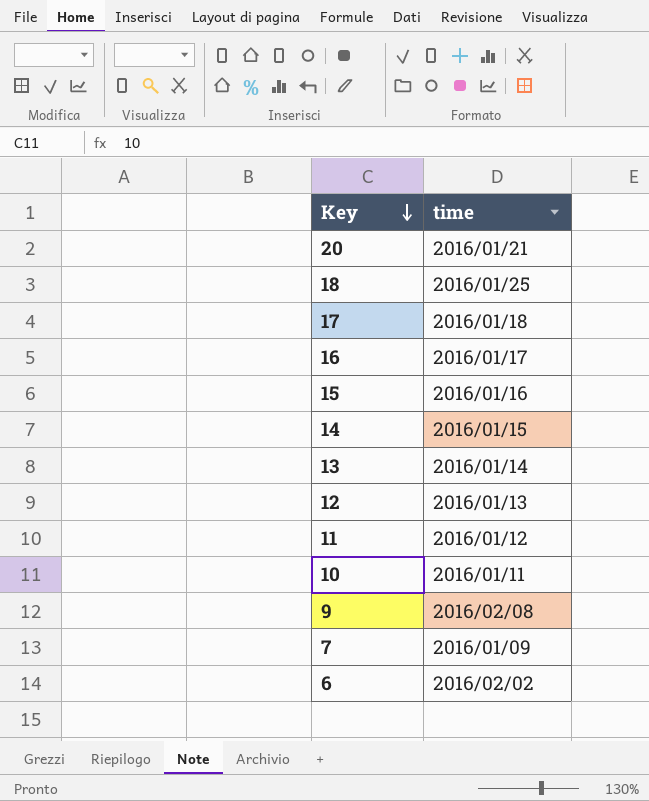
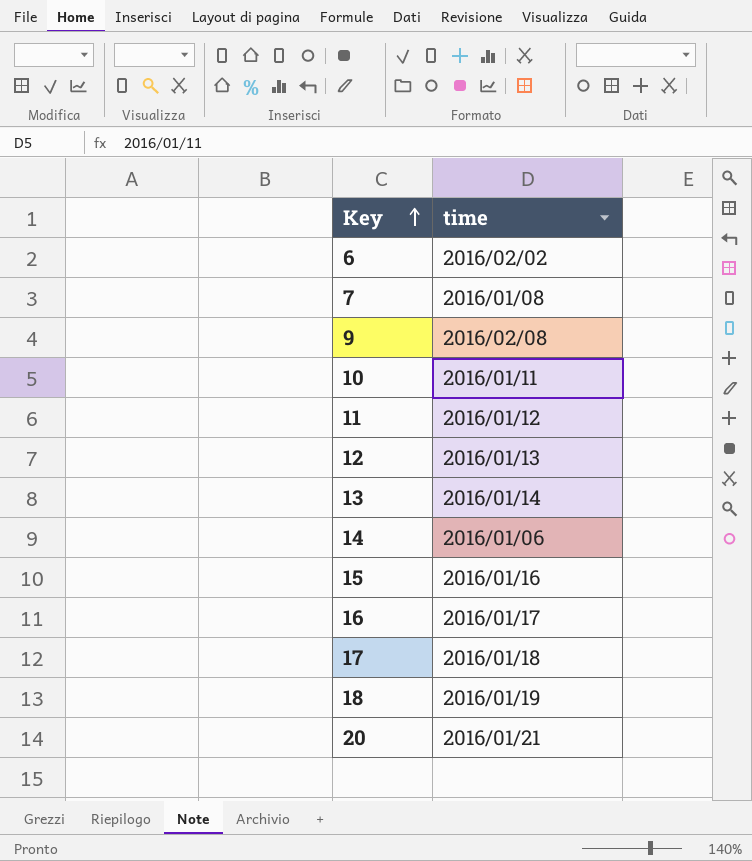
row order: Key descending -> Key ascending
7 | time: 2016/01/09 -> 2016/01/08
14 | time: 2016/01/15 -> 2016/01/06
18 | time: 2016/01/25 -> 2016/01/19

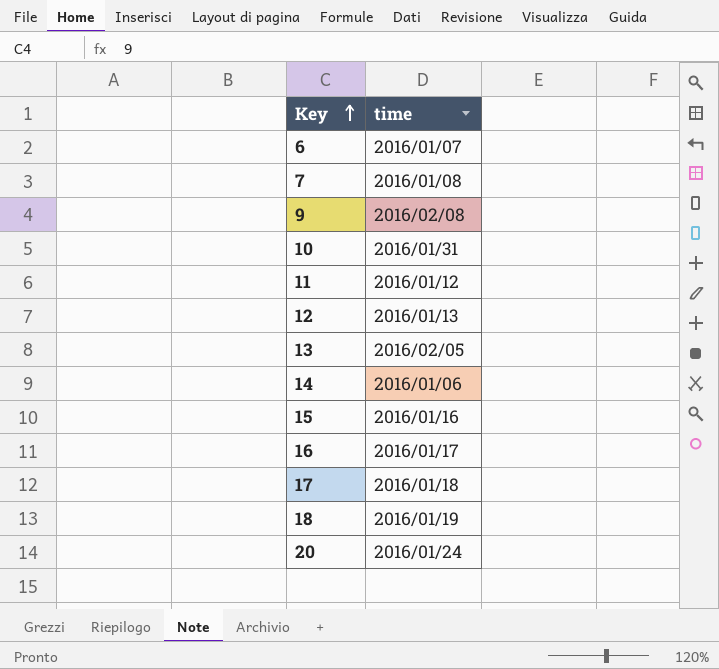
6 | time: 2016/02/02 -> 2016/01/07
10 | time: 2016/01/11 -> 2016/01/31
13 | time: 2016/01/14 -> 2016/02/05
20 | time: 2016/01/21 -> 2016/01/24

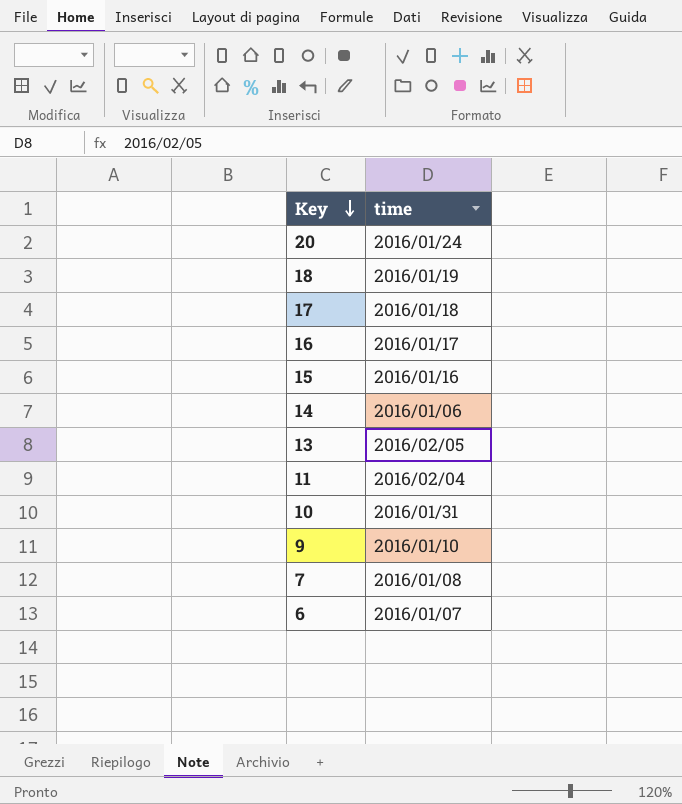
row order: Key ascending -> Key descending
row 12: 2016/01/13 -> none
11 | time: 2016/01/12 -> 2016/02/04
9 | time: 2016/02/08 -> 2016/01/10

